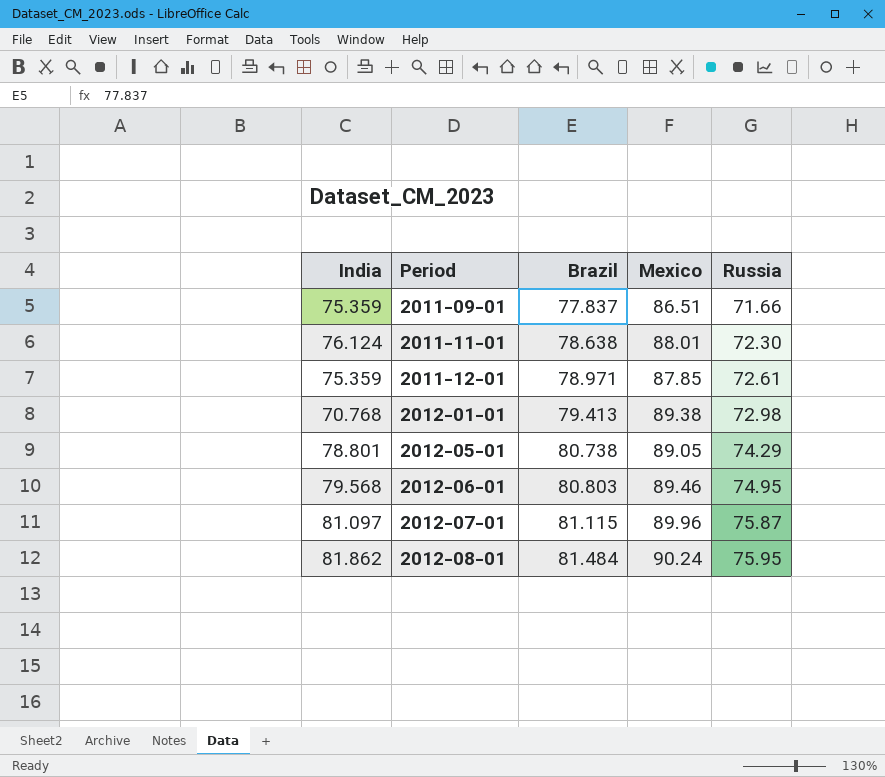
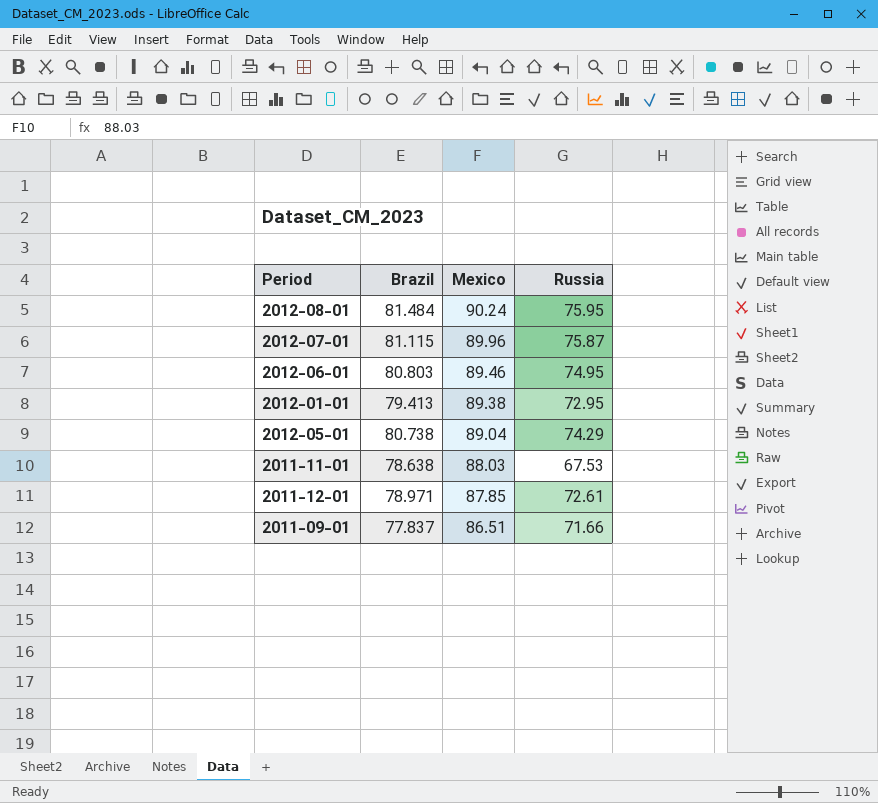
row order: Period ascending -> Mexico descending
column India | position: 1 -> none
2012-01-01 | Russia: 72.98 -> 72.95
2012-05-01 | Mexico: 89.05 -> 89.04
2011-11-01 | Mexico: 88.01 -> 88.03
2011-11-01 | Russia: 72.30 -> 67.53

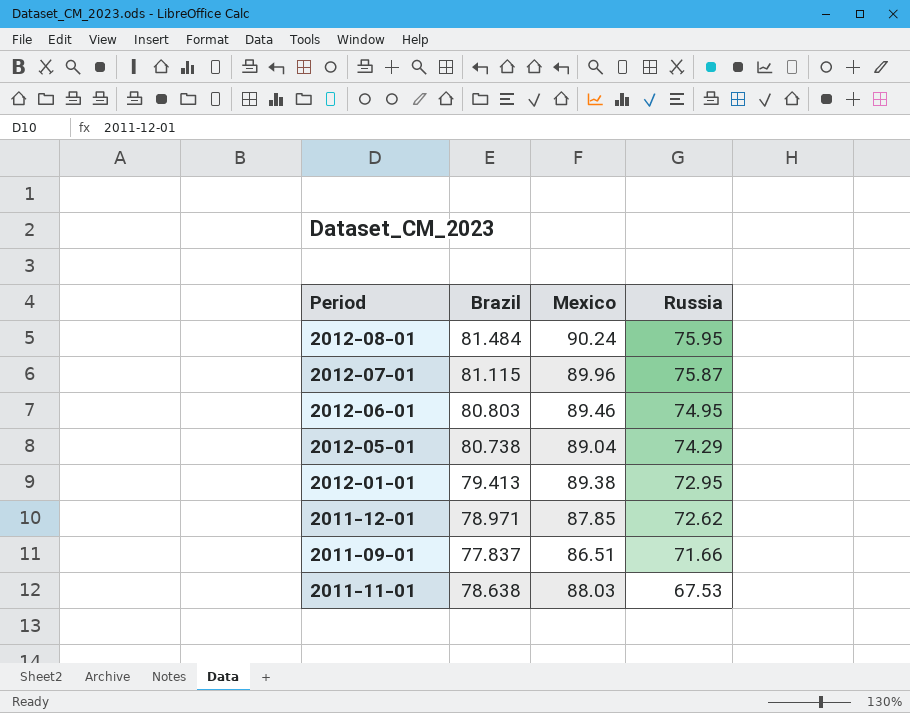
row order: Mexico descending -> Russia descending
2011-12-01 | Russia: 72.61 -> 72.62

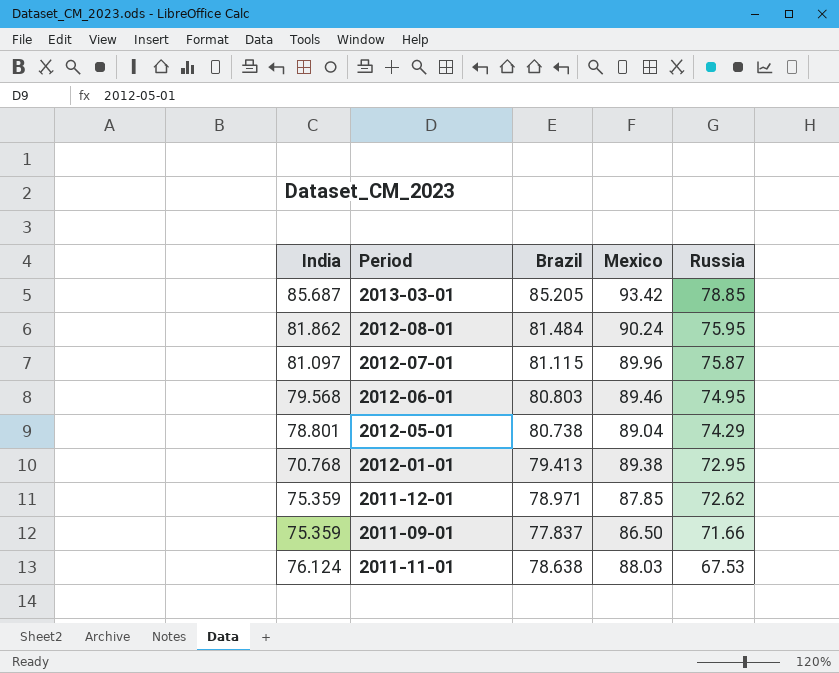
column India | position: none -> 1
row 2013-03-01: none -> 85.687 | 85.205 | 93.42 | 78.85
2011-09-01 | Mexico: 86.51 -> 86.50

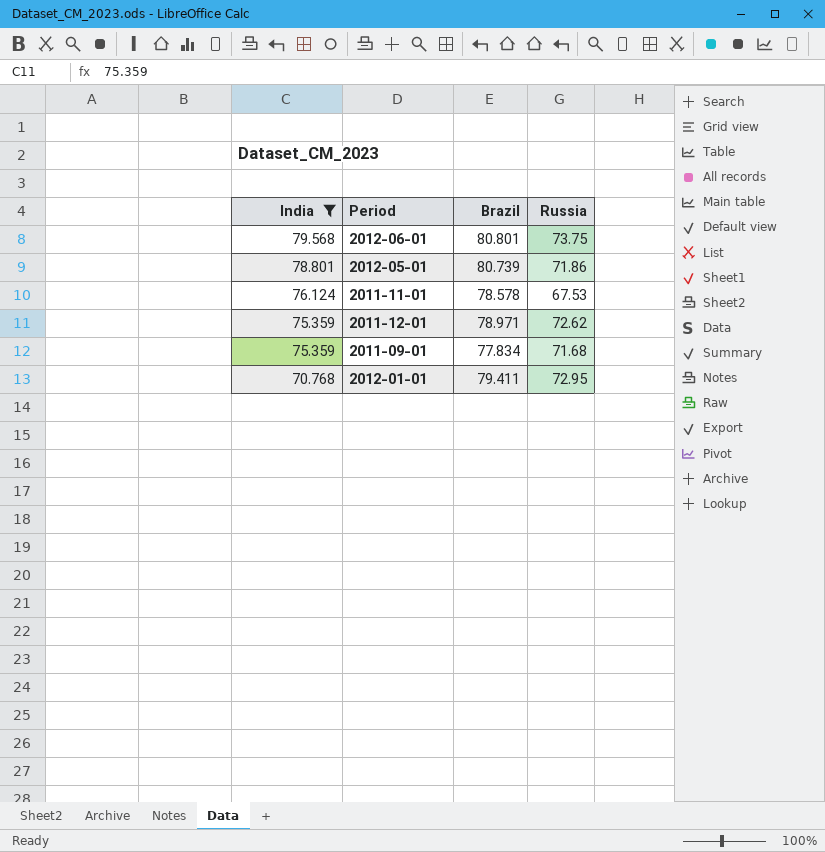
filter: none -> India <= 79.568
row order: Russia descending -> India descending
column Mexico | position: 4 -> none
2012-06-01 | Brazil: 80.803 -> 80.801
2012-06-01 | Russia: 74.95 -> 73.75
2012-05-01 | Brazil: 80.738 -> 80.739
2012-05-01 | Russia: 74.29 -> 71.86
2011-11-01 | Brazil: 78.638 -> 78.578
2011-09-01 | Brazil: 77.837 -> 77.834
2011-09-01 | Russia: 71.66 -> 71.68
2012-01-01 | Brazil: 79.413 -> 79.411

